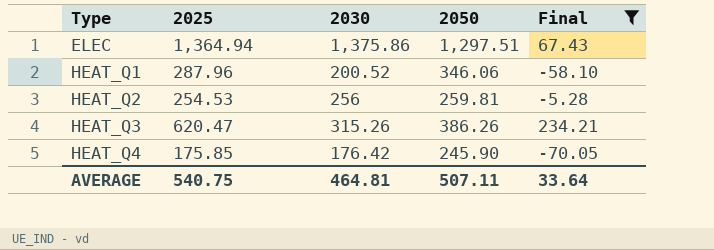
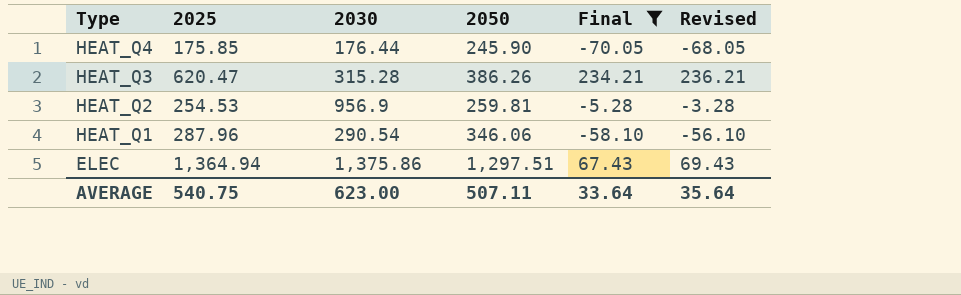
row order: Type ascending -> Type descending
column Revised | formula: none -> [Final] + 2
HEAT_Q4 | 2030: 176.42 -> 176.44
HEAT_Q3 | 2030: 315.26 -> 315.28
HEAT_Q2 | 2030: 256 -> 956.9
HEAT_Q1 | 2030: 200.52 -> 290.54
AVERAGE | 2030: 464.81 -> 623.00

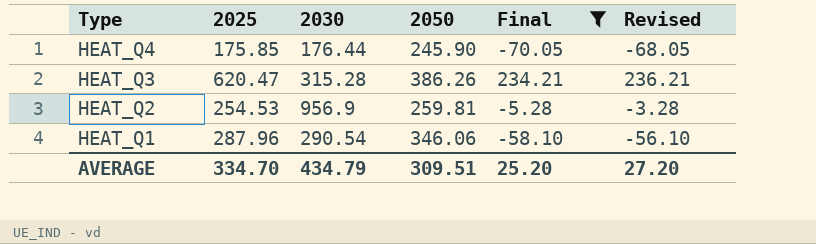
row ELEC: 1,364.94 | 1,375.86 | 1,297.51 | 67.43 | 69.43 -> none
AVERAGE | 2025: 540.75 -> 334.70
AVERAGE | 2030: 623.00 -> 434.79
AVERAGE | 2050: 507.11 -> 309.51
AVERAGE | Final: 33.64 -> 25.20
AVERAGE | Revised: 35.64 -> 27.20

